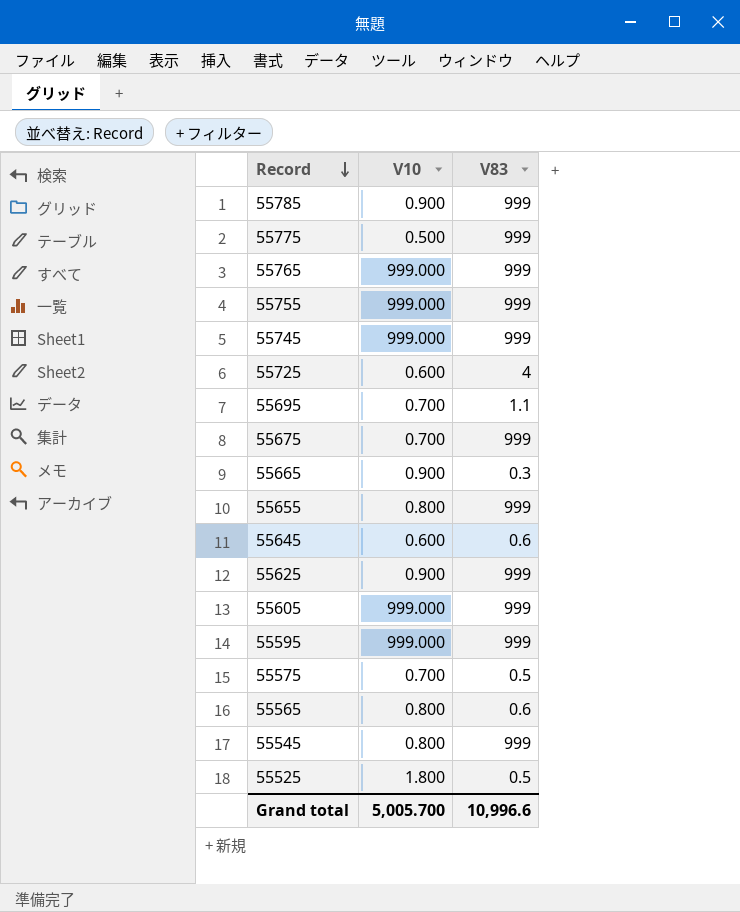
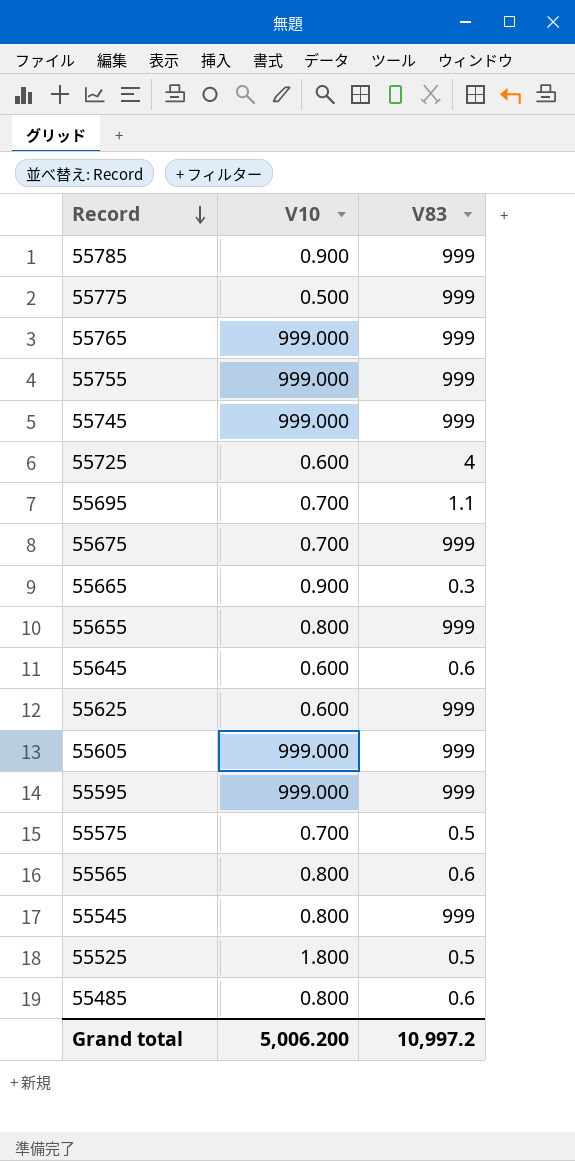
55625 | V10: 0.900 -> 0.600
row 55485: none -> 0.800 | 0.6
Grand total | V10: 5,005.700 -> 5,006.200
Grand total | V83: 10,996.6 -> 10,997.2

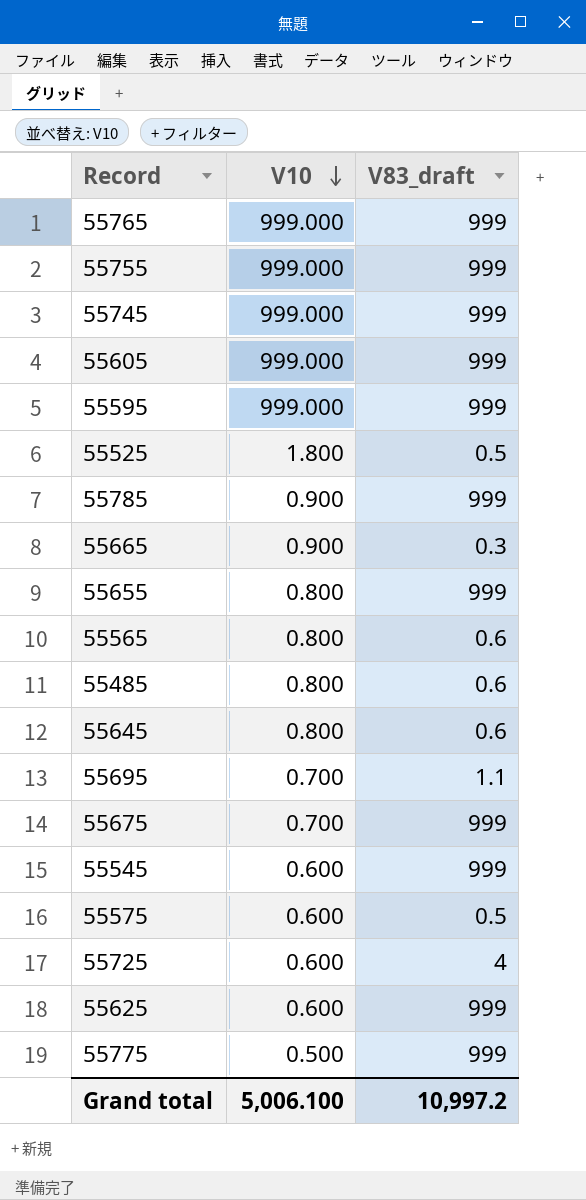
row order: Record descending -> V10 descending
column name: V83 -> V83_draft
55645 | V10: 0.600 -> 0.800
55545 | V10: 0.800 -> 0.600
55575 | V10: 0.700 -> 0.600
Grand total | V10: 5,006.200 -> 5,006.100

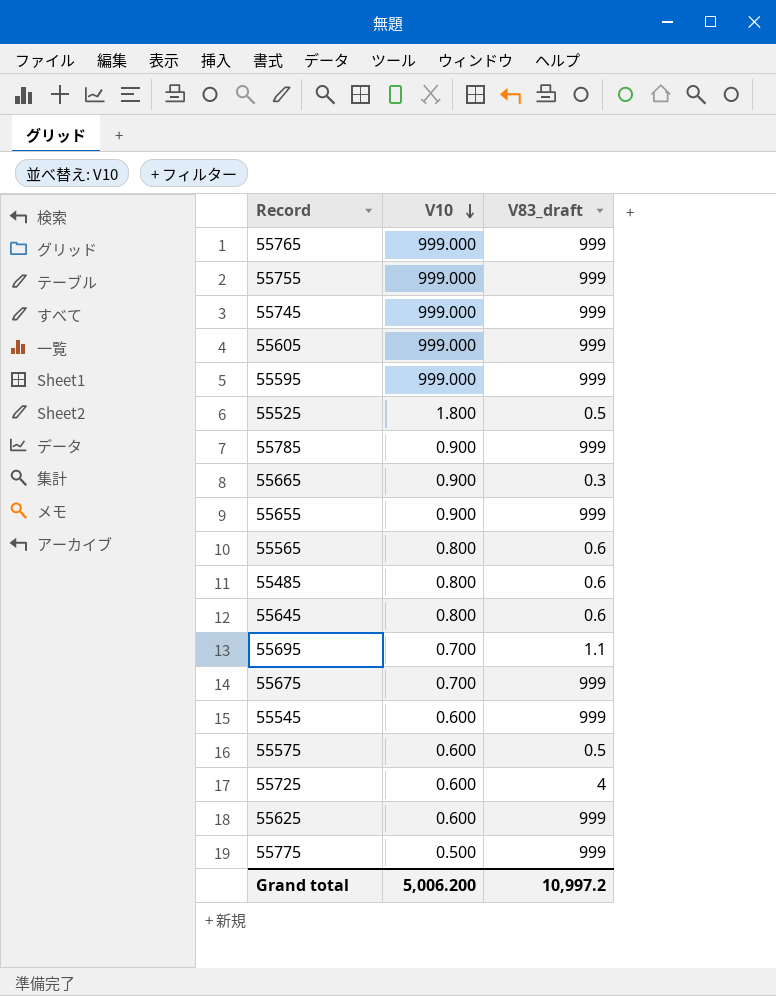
55655 | V10: 0.800 -> 0.900
Grand total | V10: 5,006.100 -> 5,006.200

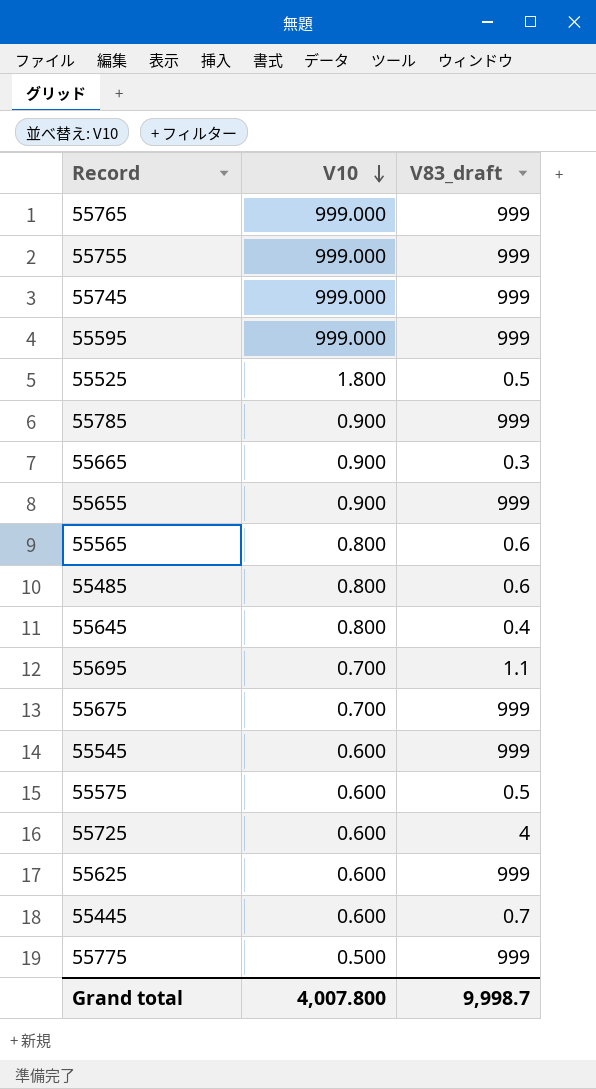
row 55605: 999.000 | 999 -> none
55645 | V83_draft: 0.6 -> 0.4
row 55445: none -> 0.600 | 0.7
Grand total | V10: 5,006.200 -> 4,007.800
Grand total | V83_draft: 10,997.2 -> 9,998.7

